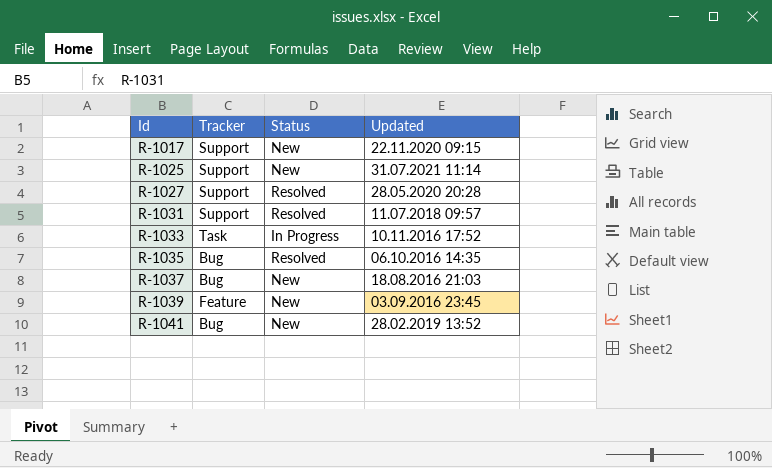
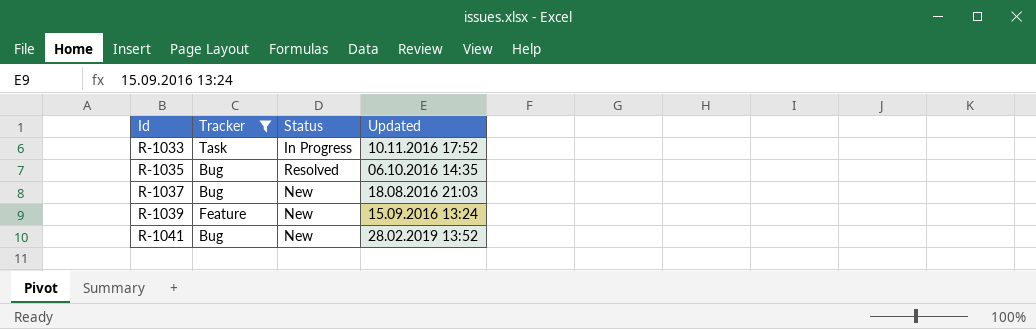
filter: none -> Tracker != Support
R-1039 | Updated: 03.09.2016 23:45 -> 15.09.2016 13:24

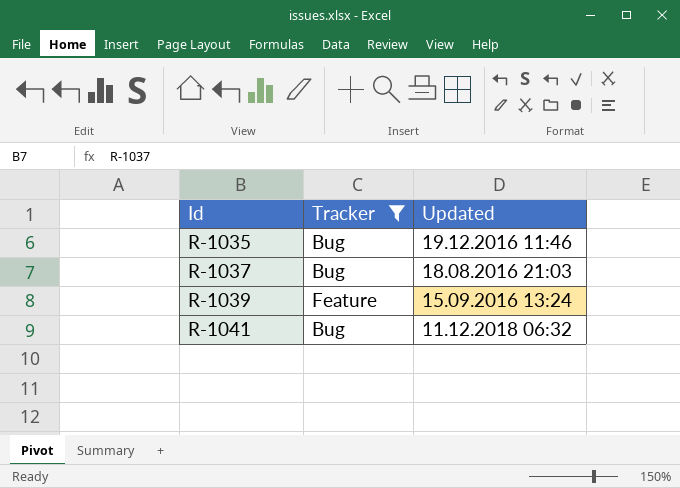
column Status | position: 3 -> none
row R-1033: Task | In Progress | 10.11.2016 17:52 -> none
R-1035 | Updated: 06.10.2016 14:35 -> 19.12.2016 11:46
R-1041 | Updated: 28.02.2019 13:52 -> 11.12.2018 06:32

